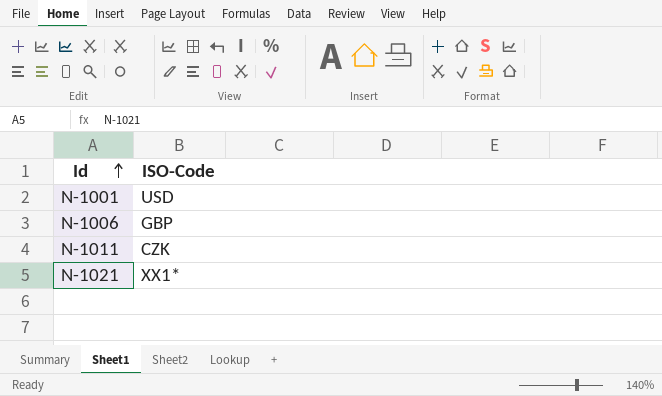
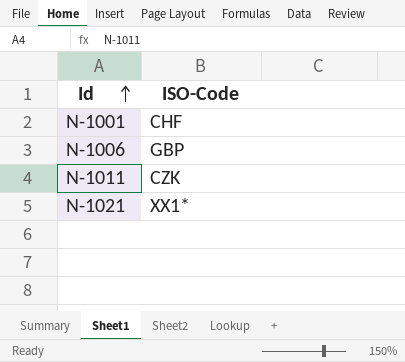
N-1001 | ISO-Code: USD -> CHF

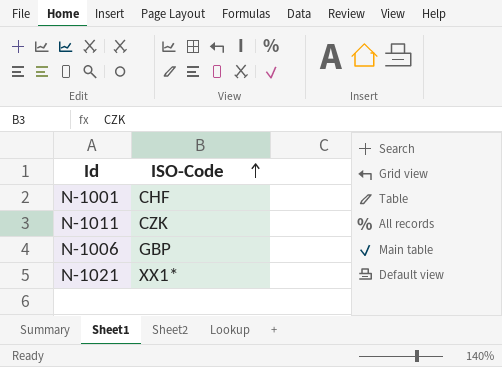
row order: Id ascending -> ISO-Code ascending

